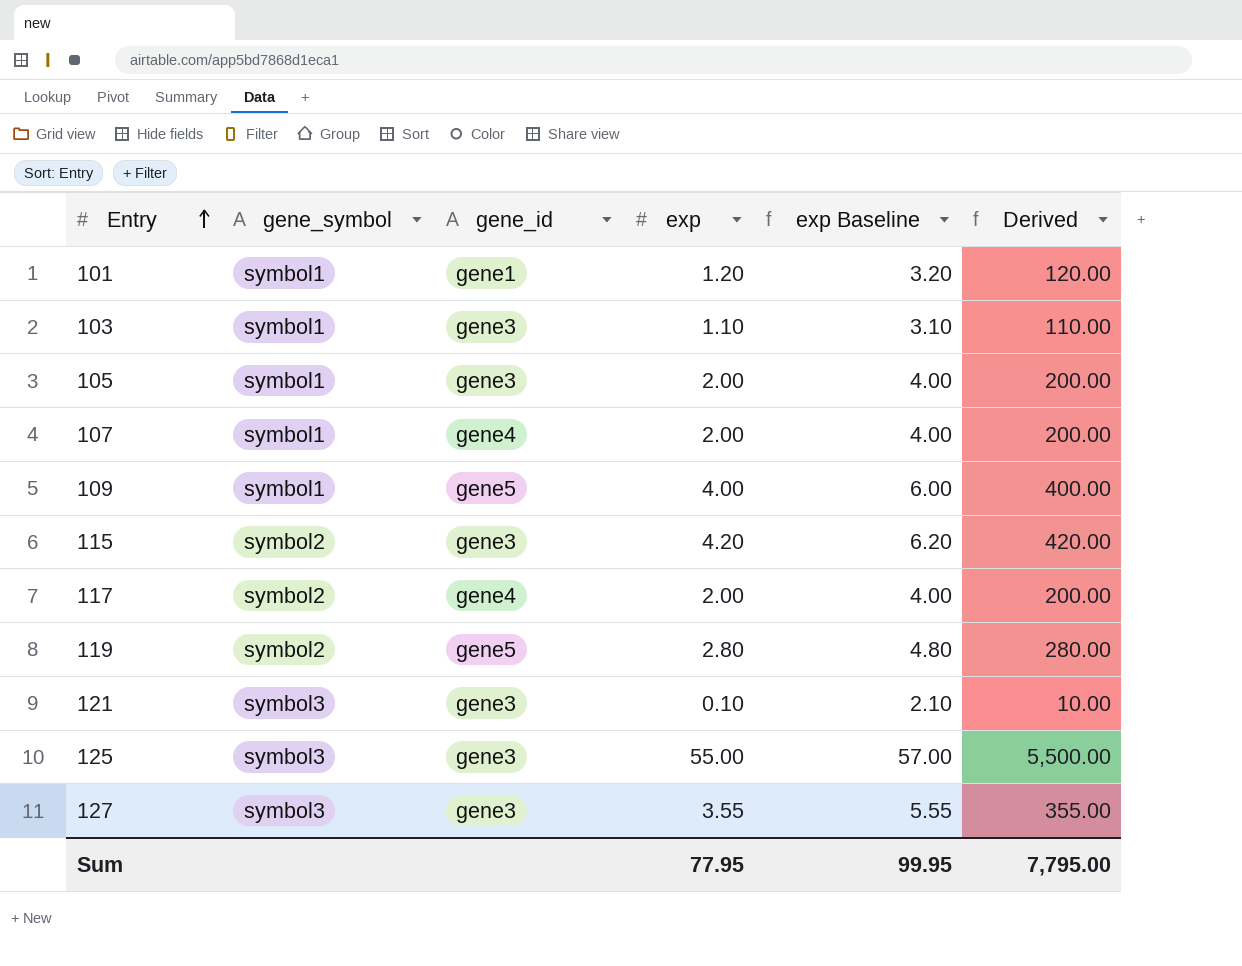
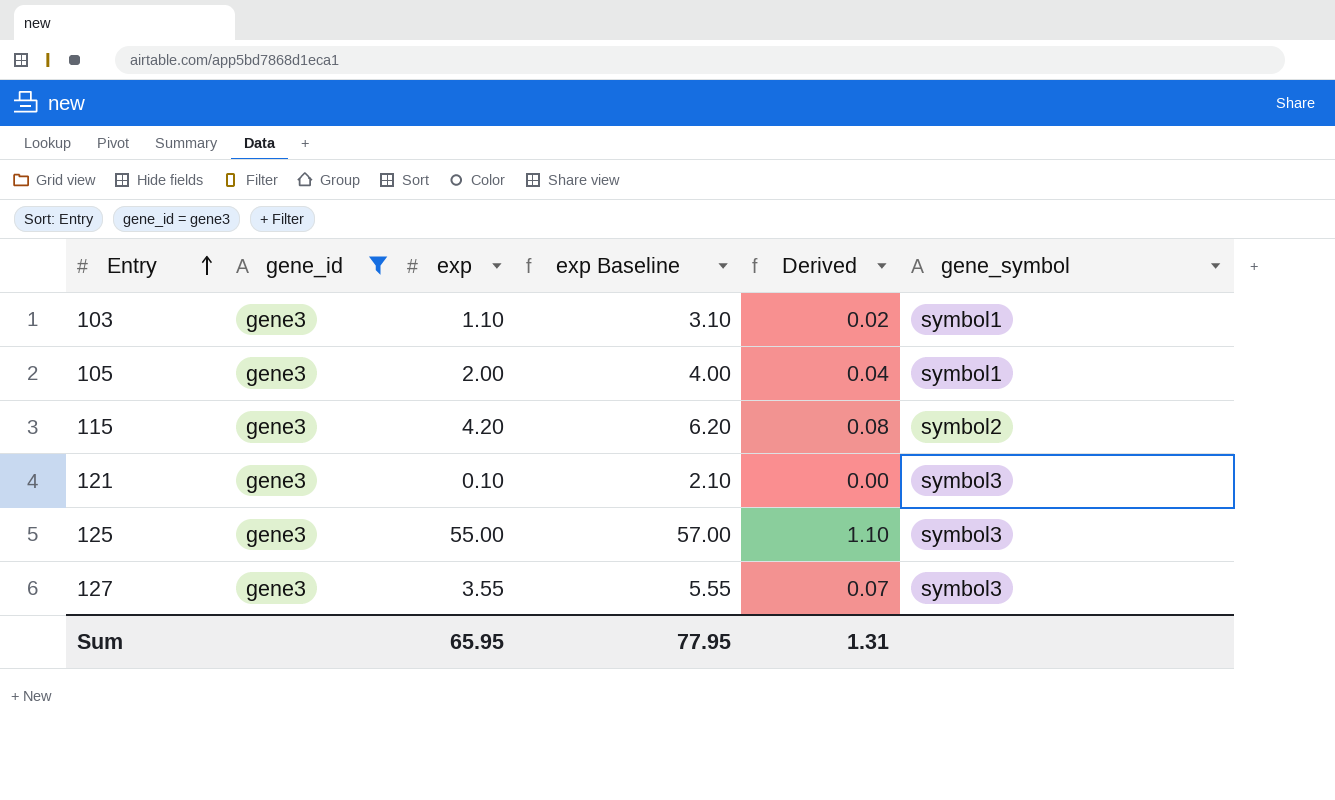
filter: none -> gene_id = gene3
column Derived | formula: [exp] * 100 -> [exp] * 0.02
column gene_symbol | position: 2 -> 6
Sum | exp: 77.95 -> 65.95
Sum | exp Baseline: 99.95 -> 77.95
Sum | Derived: 7,795.00 -> 1.31

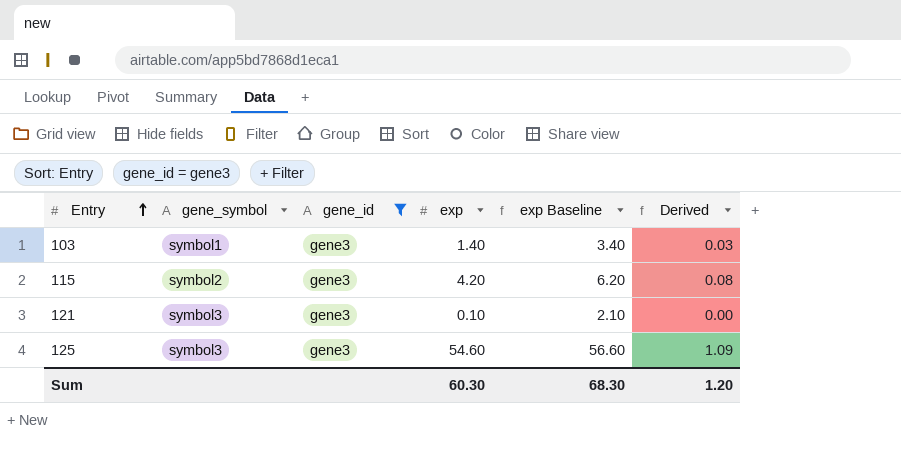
column gene_symbol | position: 6 -> 2
row 105: gene3 | 2.00 | 4.00 | 0.04 | symbol1 -> none
row 127: gene3 | 3.55 | 5.55 | 0.07 | symbol3 -> none
103 | exp: 1.10 -> 1.40
103 | exp Baseline: 3.10 -> 3.40
103 | Derived: 0.02 -> 0.03
125 | exp: 55.00 -> 54.60
125 | exp Baseline: 57.00 -> 56.60
125 | Derived: 1.10 -> 1.09
Sum | exp: 65.95 -> 60.30
Sum | exp Baseline: 77.95 -> 68.30
Sum | Derived: 1.31 -> 1.20

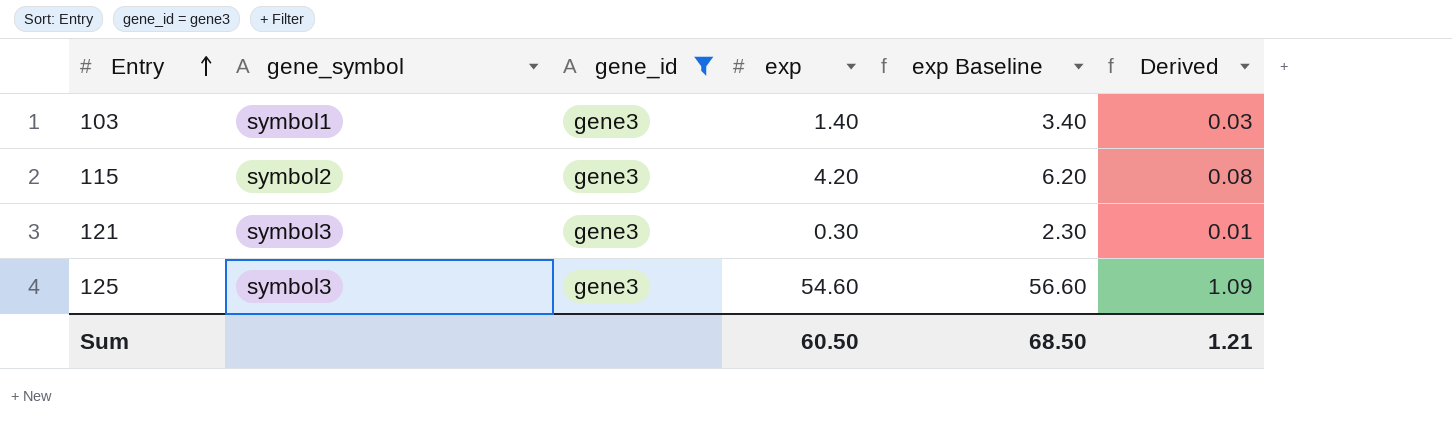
121 | exp: 0.10 -> 0.30
121 | exp Baseline: 2.10 -> 2.30
121 | Derived: 0.00 -> 0.01
Sum | exp: 60.30 -> 60.50
Sum | exp Baseline: 68.30 -> 68.50
Sum | Derived: 1.20 -> 1.21

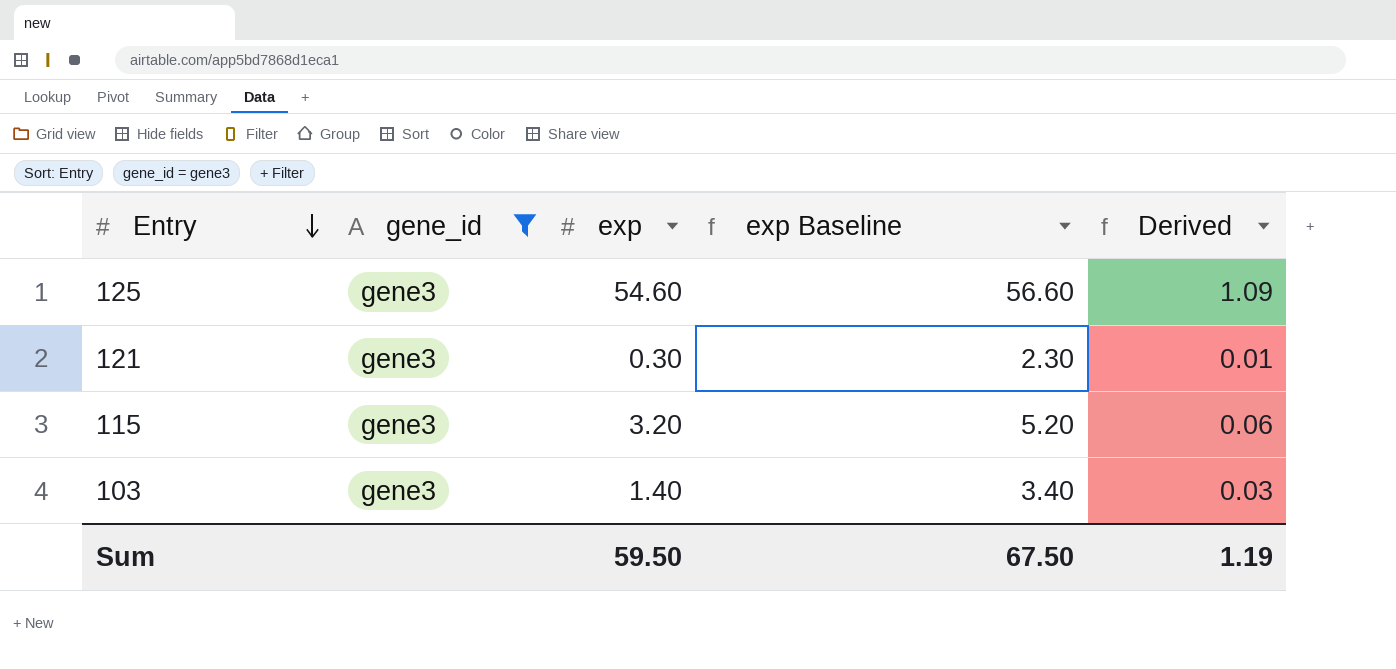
row order: Entry ascending -> Entry descending
column gene_symbol | position: 2 -> none
115 | exp: 4.20 -> 3.20
115 | exp Baseline: 6.20 -> 5.20
115 | Derived: 0.08 -> 0.06
Sum | exp: 60.50 -> 59.50
Sum | exp Baseline: 68.50 -> 67.50
Sum | Derived: 1.21 -> 1.19

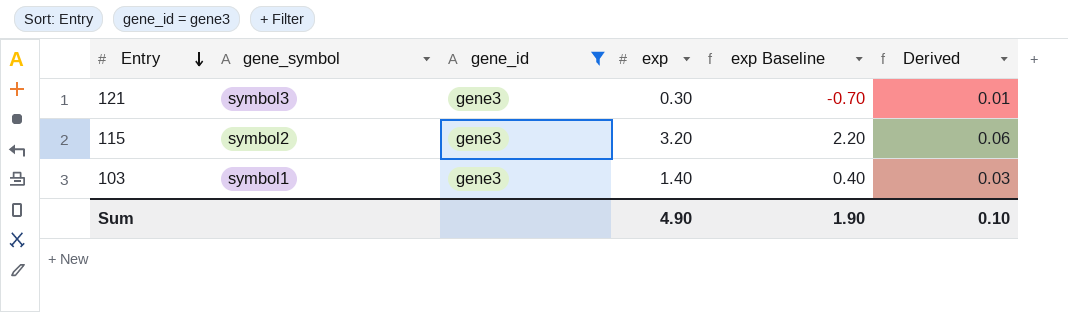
column gene_symbol | position: none -> 2
column exp Baseline | formula: [exp] + 2 -> [exp] - 1
row 125: gene3 | 54.60 | 56.60 | 1.09 -> none
Sum | exp: 59.50 -> 4.90
Sum | exp Baseline: 67.50 -> 1.90
Sum | Derived: 1.19 -> 0.10

